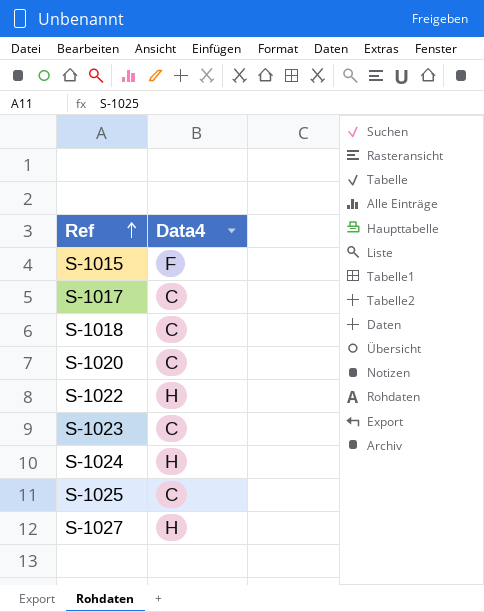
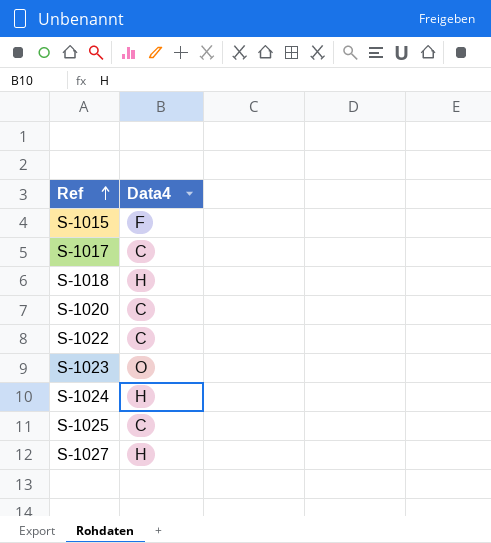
S-1018 | Data4: C -> H
S-1022 | Data4: H -> C
S-1023 | Data4: C -> O

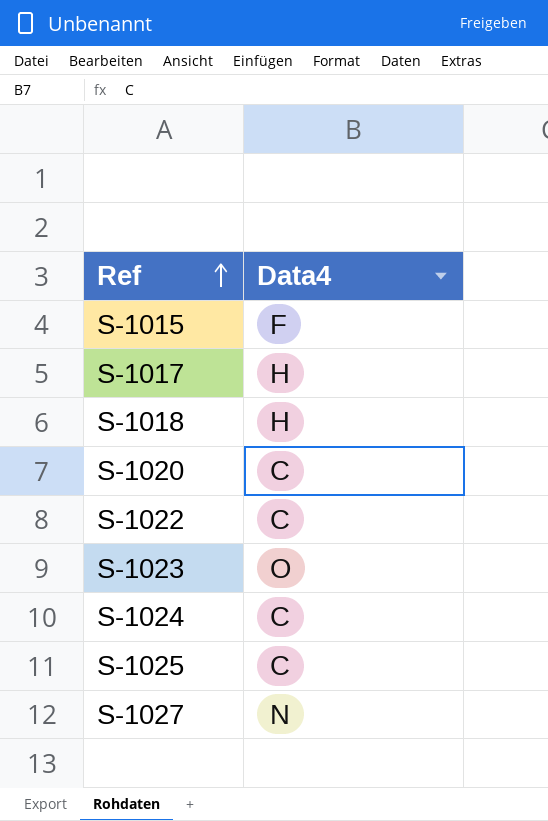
S-1017 | Data4: C -> H
S-1024 | Data4: H -> C
S-1027 | Data4: H -> N

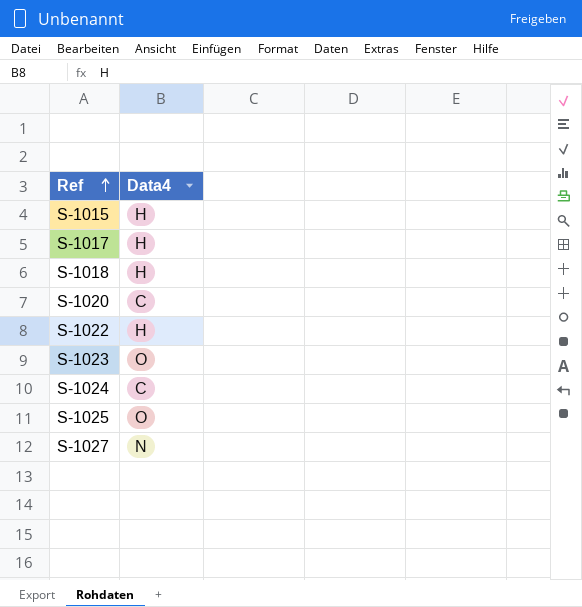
S-1015 | Data4: F -> H
S-1022 | Data4: C -> H
S-1025 | Data4: C -> O

